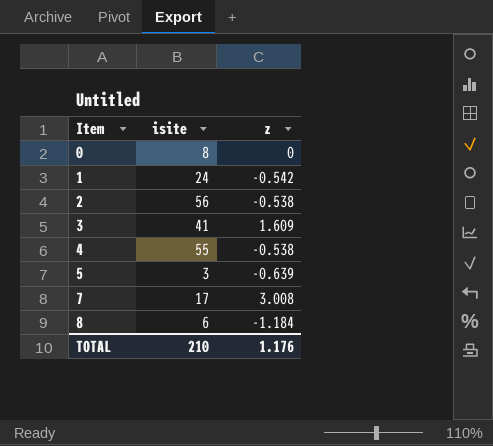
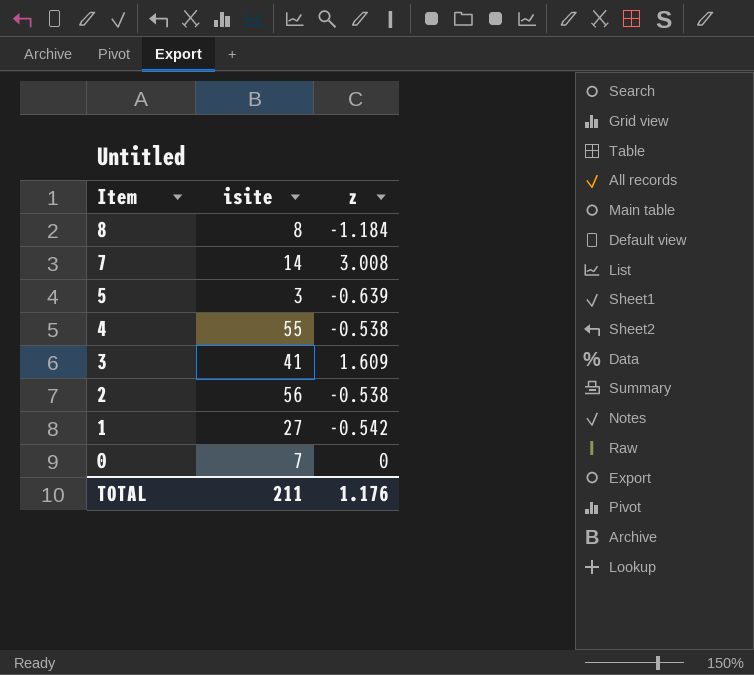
row order: Item ascending -> Item descending
8 | isite: 6 -> 8
7 | isite: 17 -> 14
1 | isite: 24 -> 27
0 | isite: 8 -> 7
TOTAL | isite: 210 -> 211

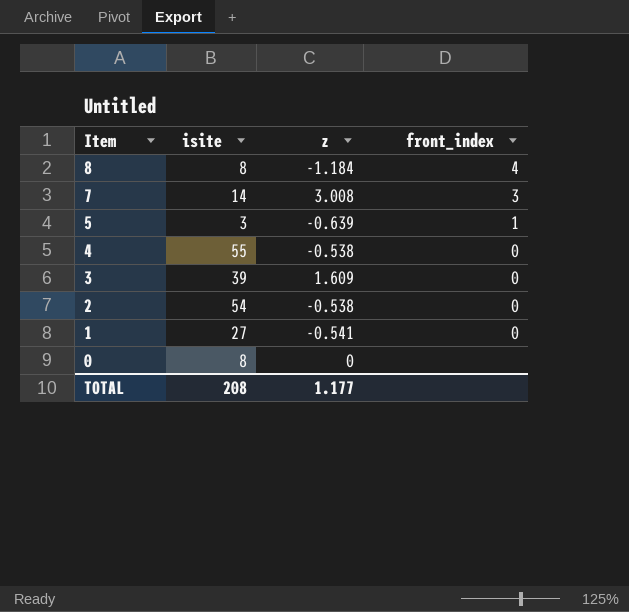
column front_index | position: none -> 4
3 | isite: 41 -> 39
2 | isite: 56 -> 54
1 | z: -0.542 -> -0.541
0 | isite: 7 -> 8
TOTAL | isite: 211 -> 208
TOTAL | z: 1.176 -> 1.177

